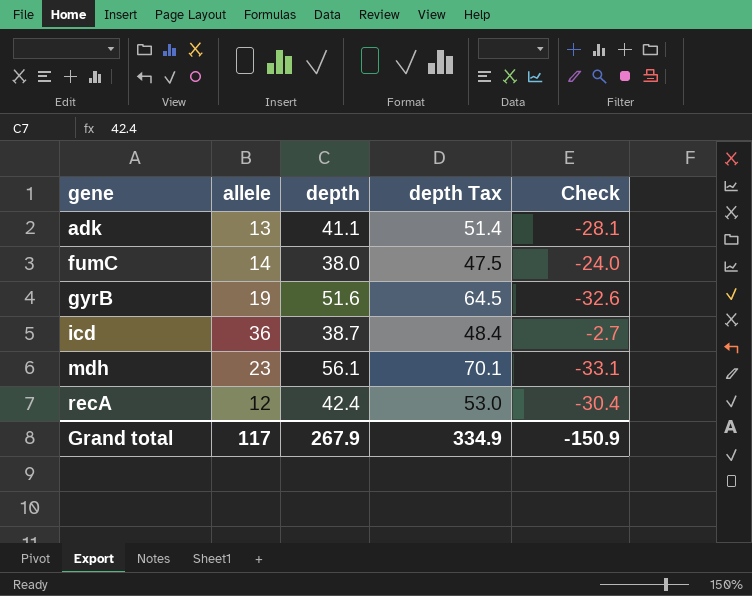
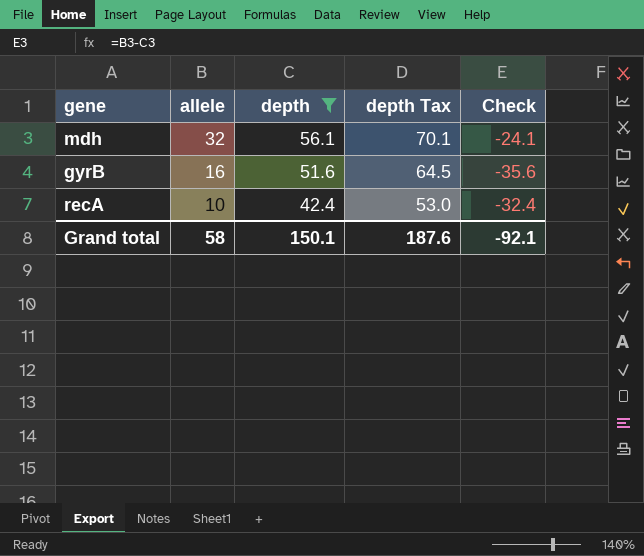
filter: none -> depth >= 42.4
row order: gene ascending -> allele descending
mdh | allele: 23 -> 32
mdh | Check: -33.1 -> -24.1
gyrB | allele: 19 -> 16
gyrB | Check: -32.6 -> -35.6
recA | allele: 12 -> 10
recA | Check: -30.4 -> -32.4
Grand total | allele: 117 -> 58
Grand total | depth: 267.9 -> 150.1
Grand total | depth Tax: 334.9 -> 187.6
Grand total | Check: -150.9 -> -92.1

